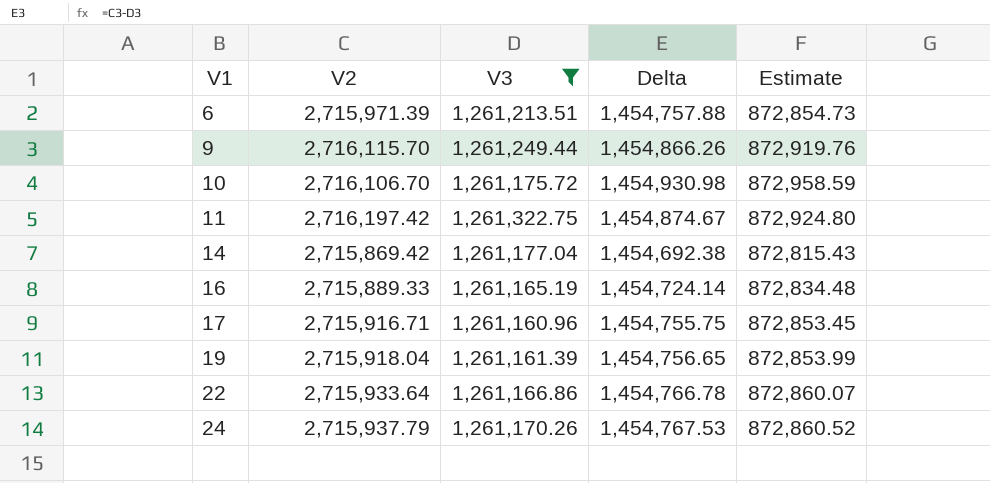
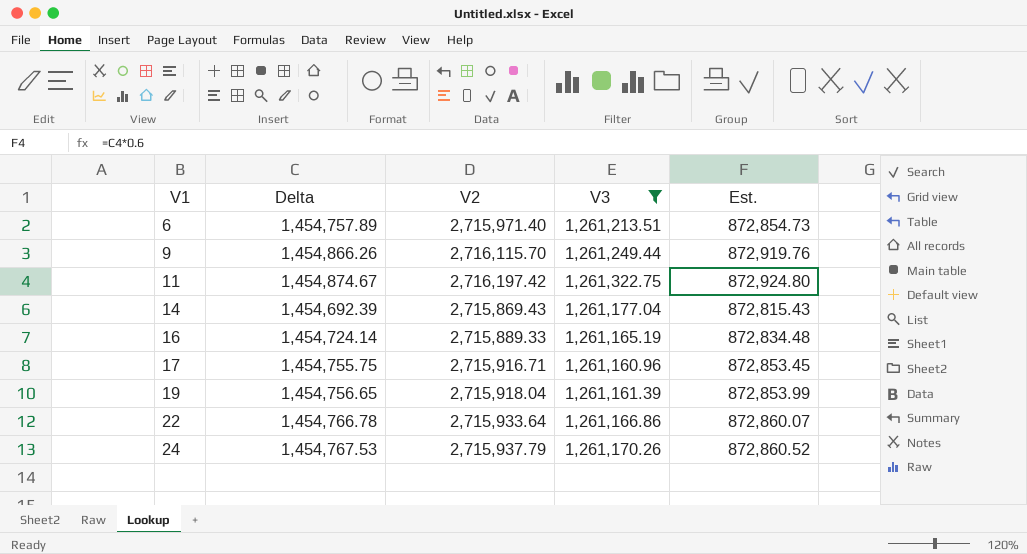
column Delta | position: 4 -> 2
column name: Estimate -> Est.
row 10: 2,716,106.70 | 1,261,175.72 | 1,454,930.98 | 872,958.59 -> none
6 | Delta: 1,454,757.88 -> 1,454,757.89
6 | V2: 2,715,971.39 -> 2,715,971.40
14 | Delta: 1,454,692.38 -> 1,454,692.39
14 | V2: 2,715,869.42 -> 2,715,869.43

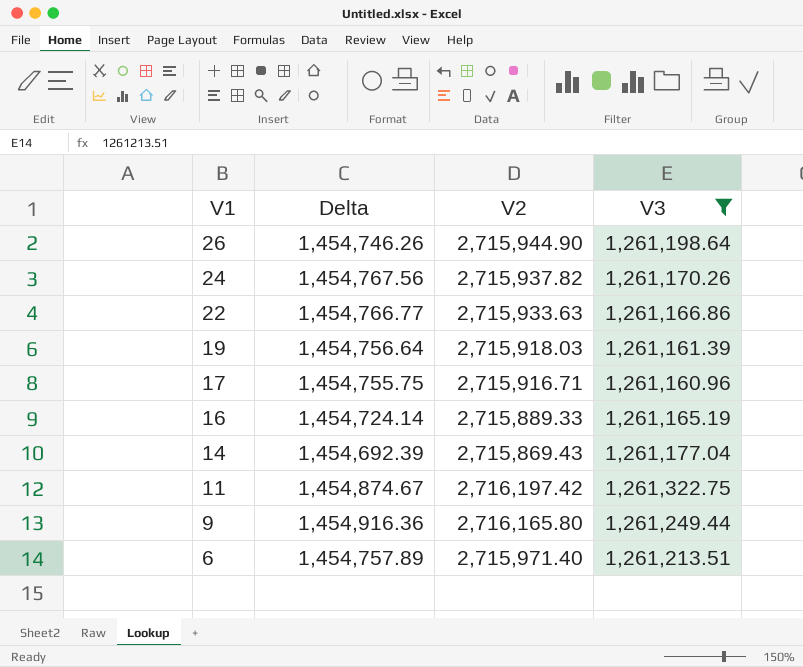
row order: V1 ascending -> V1 descending
column Est. | formula: [Delta] * 0.6 -> none
row 26: none -> 1,454,746.26 | 2,715,944.90 | 1,261,198.64
24 | Delta: 1,454,767.53 -> 1,454,767.56
24 | V2: 2,715,937.79 -> 2,715,937.82
22 | Delta: 1,454,766.78 -> 1,454,766.77
22 | V2: 2,715,933.64 -> 2,715,933.63
19 | Delta: 1,454,756.65 -> 1,454,756.64
19 | V2: 2,715,918.04 -> 2,715,918.03
9 | Delta: 1,454,866.26 -> 1,454,916.36
9 | V2: 2,716,115.70 -> 2,716,165.80

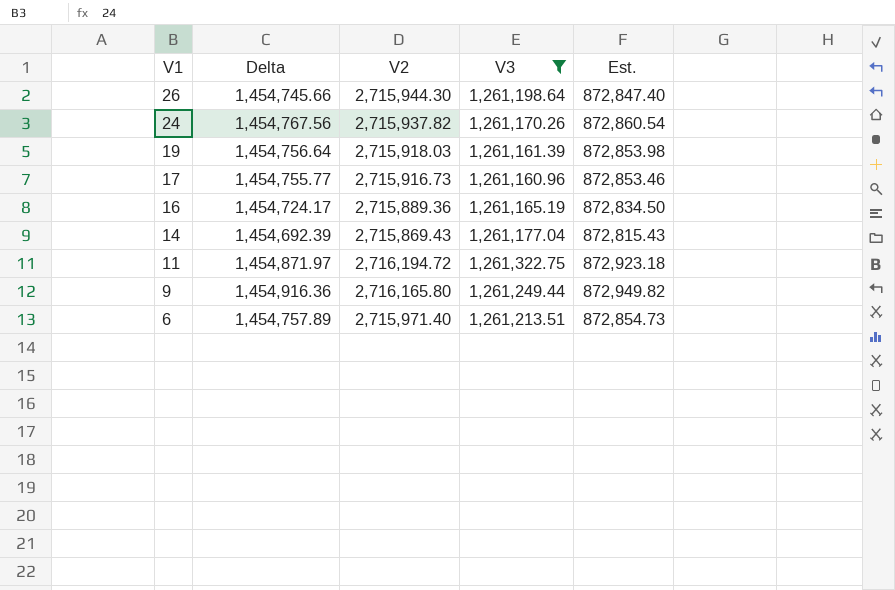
column Est. | formula: none -> [Delta] * 0.6
row 22: 1,454,766.77 | 2,715,933.63 | 1,261,166.86 -> none
26 | Delta: 1,454,746.26 -> 1,454,745.66
26 | V2: 2,715,944.90 -> 2,715,944.30
17 | Delta: 1,454,755.75 -> 1,454,755.77
17 | V2: 2,715,916.71 -> 2,715,916.73
16 | Delta: 1,454,724.14 -> 1,454,724.17
16 | V2: 2,715,889.33 -> 2,715,889.36
11 | Delta: 1,454,874.67 -> 1,454,871.97
11 | V2: 2,716,197.42 -> 2,716,194.72

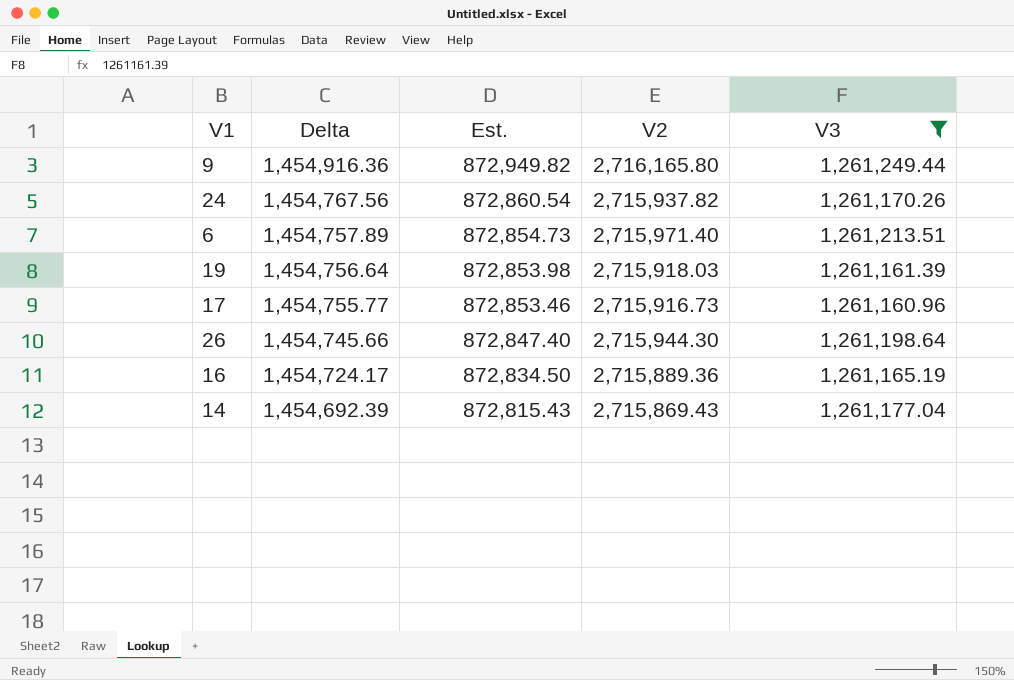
row order: V1 descending -> Delta descending
column Est. | position: 5 -> 3
row 11: 1,454,871.97 | 2,716,194.72 | 1,261,322.75 | 872,923.18 -> none

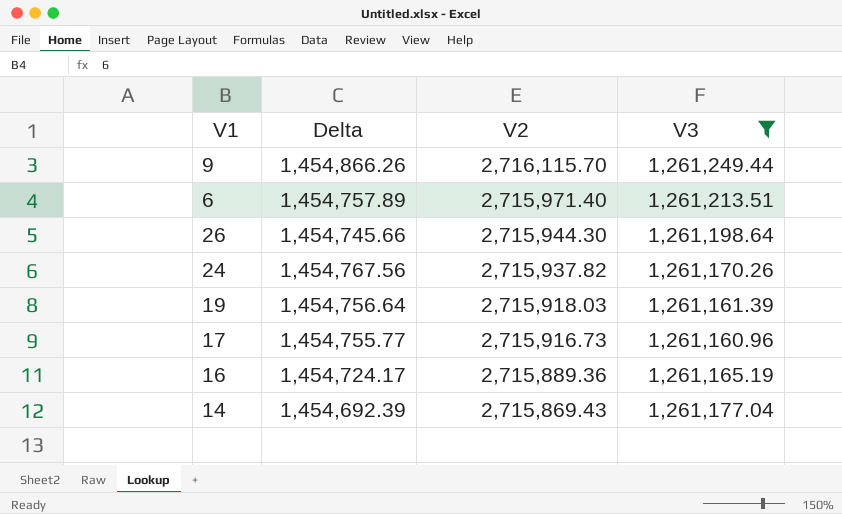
row order: Delta descending -> V2 descending
column Est. | formula: [Delta] * 0.6 -> none
9 | Delta: 1,454,916.36 -> 1,454,866.26
9 | V2: 2,716,165.80 -> 2,716,115.70

